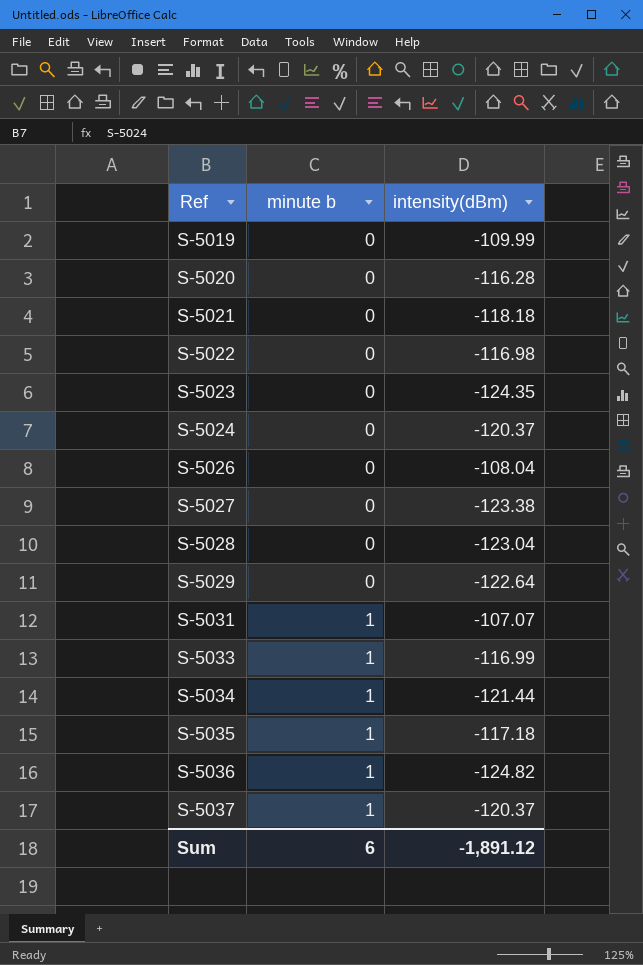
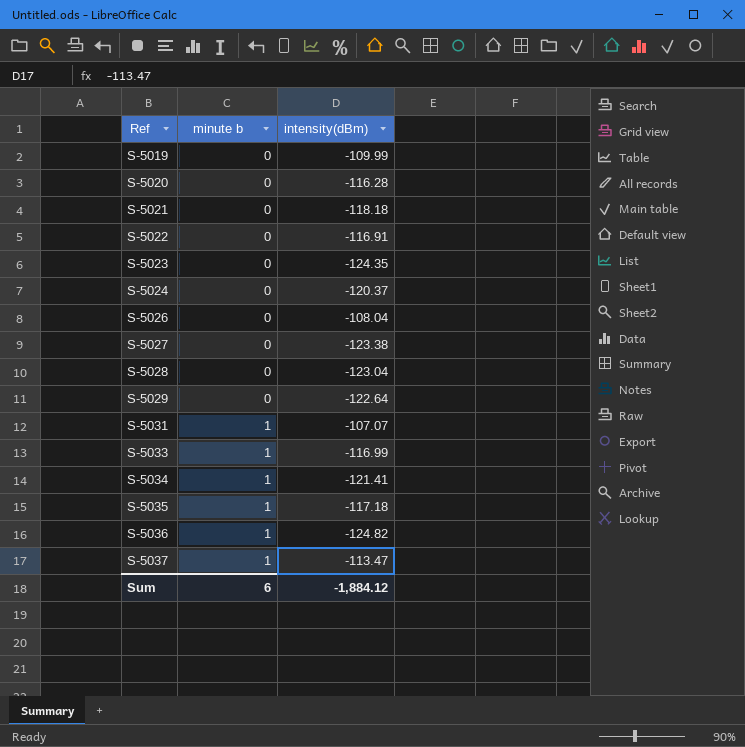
S-5022 | intensity(dBm): -116.98 -> -116.91
S-5034 | intensity(dBm): -121.44 -> -121.41
S-5037 | intensity(dBm): -120.37 -> -113.47
Sum | intensity(dBm): -1,891.12 -> -1,884.12

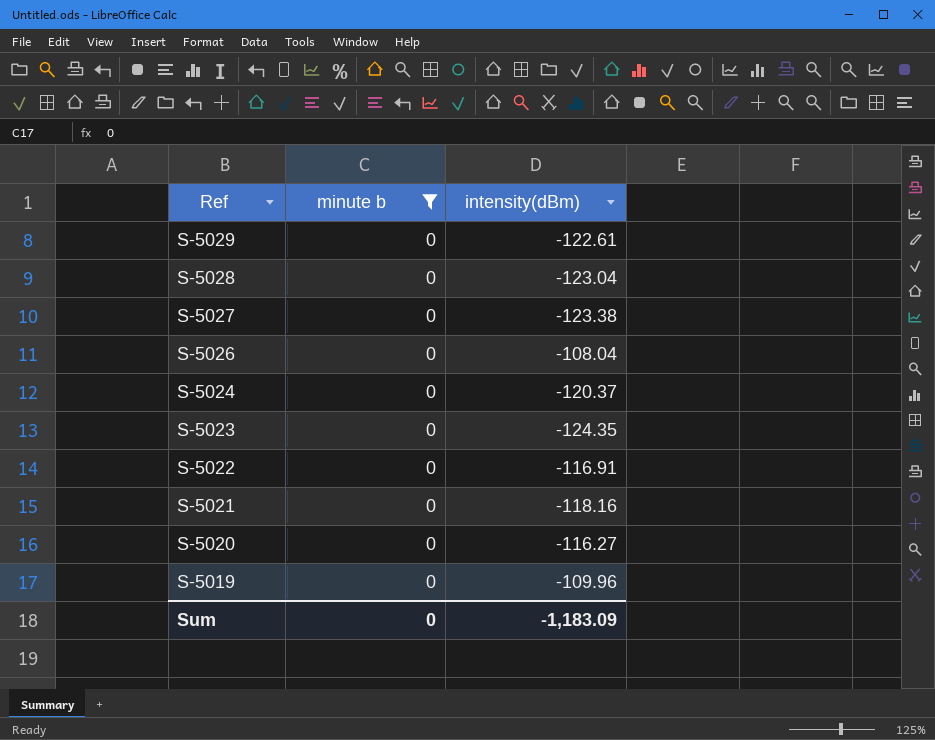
filter: none -> minute b = 0
row order: Ref ascending -> Ref descending
S-5029 | intensity(dBm): -122.64 -> -122.61
S-5021 | intensity(dBm): -118.18 -> -118.16
S-5020 | intensity(dBm): -116.28 -> -116.27
S-5019 | intensity(dBm): -109.99 -> -109.96
Sum | minute b: 6 -> 0
Sum | intensity(dBm): -1,884.12 -> -1,183.09

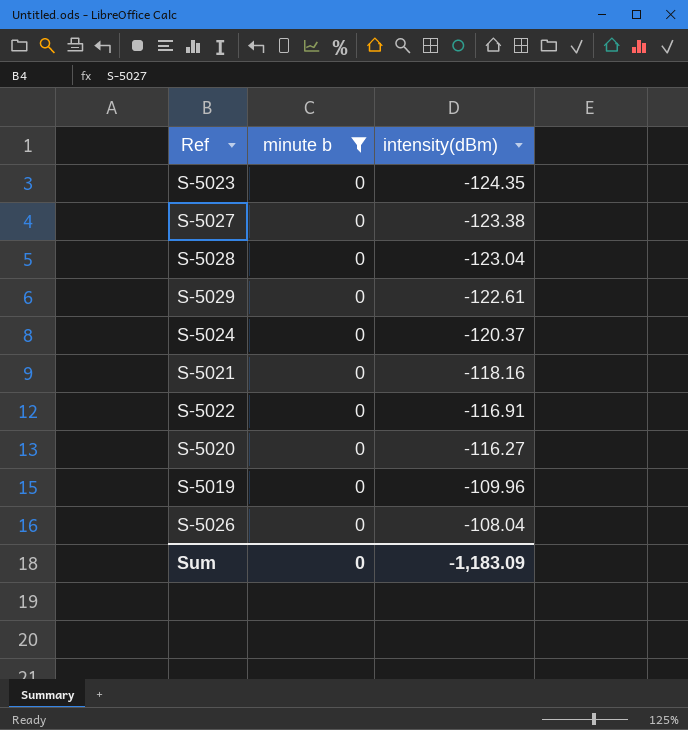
row order: Ref descending -> intensity(dBm) ascending

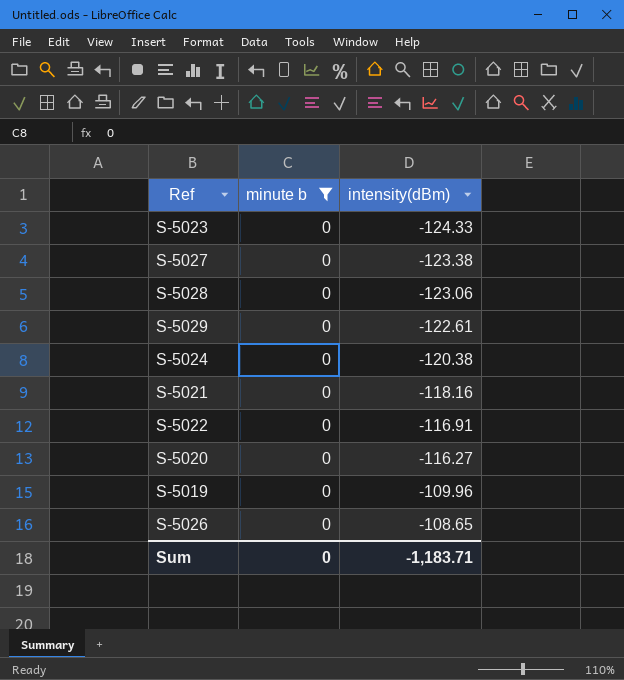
S-5023 | intensity(dBm): -124.35 -> -124.33
S-5028 | intensity(dBm): -123.04 -> -123.06
S-5024 | intensity(dBm): -120.37 -> -120.38
S-5026 | intensity(dBm): -108.04 -> -108.65
Sum | intensity(dBm): -1,183.09 -> -1,183.71

